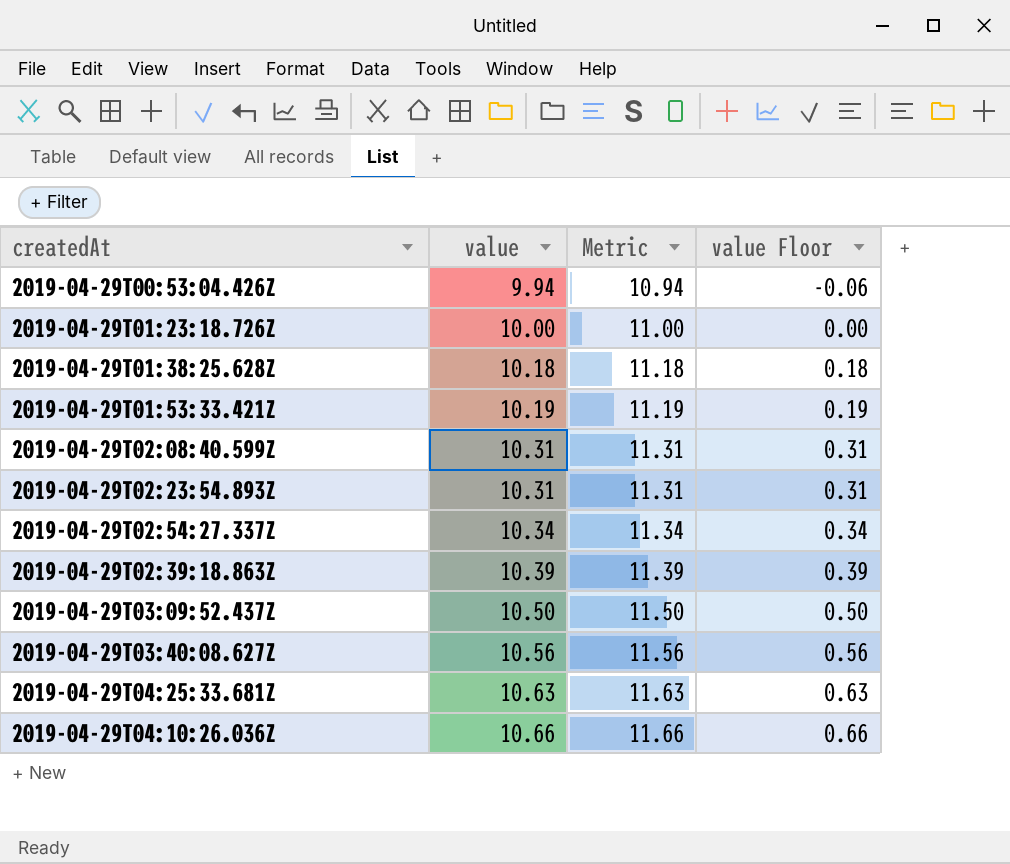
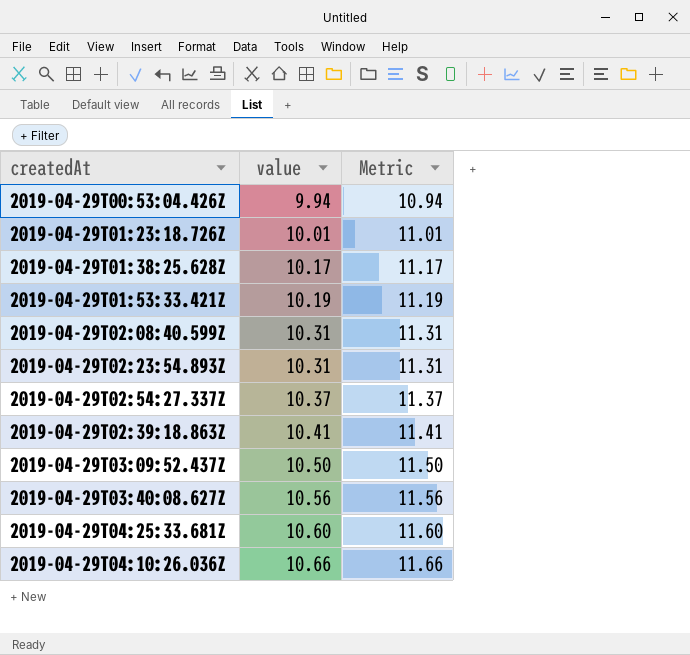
column value Floor | formula: [value] - 10 -> none
2019-04-29T01:23:18.726Z | value: 10.00 -> 10.01
2019-04-29T01:23:18.726Z | Metric: 11.00 -> 11.01
2019-04-29T01:38:25.628Z | value: 10.18 -> 10.17
2019-04-29T01:38:25.628Z | Metric: 11.18 -> 11.17
2019-04-29T02:54:27.337Z | value: 10.34 -> 10.37
2019-04-29T02:54:27.337Z | Metric: 11.34 -> 11.37
2019-04-29T02:39:18.863Z | value: 10.39 -> 10.41
2019-04-29T02:39:18.863Z | Metric: 11.39 -> 11.41
2019-04-29T04:25:33.681Z | value: 10.63 -> 10.60
2019-04-29T04:25:33.681Z | Metric: 11.63 -> 11.60

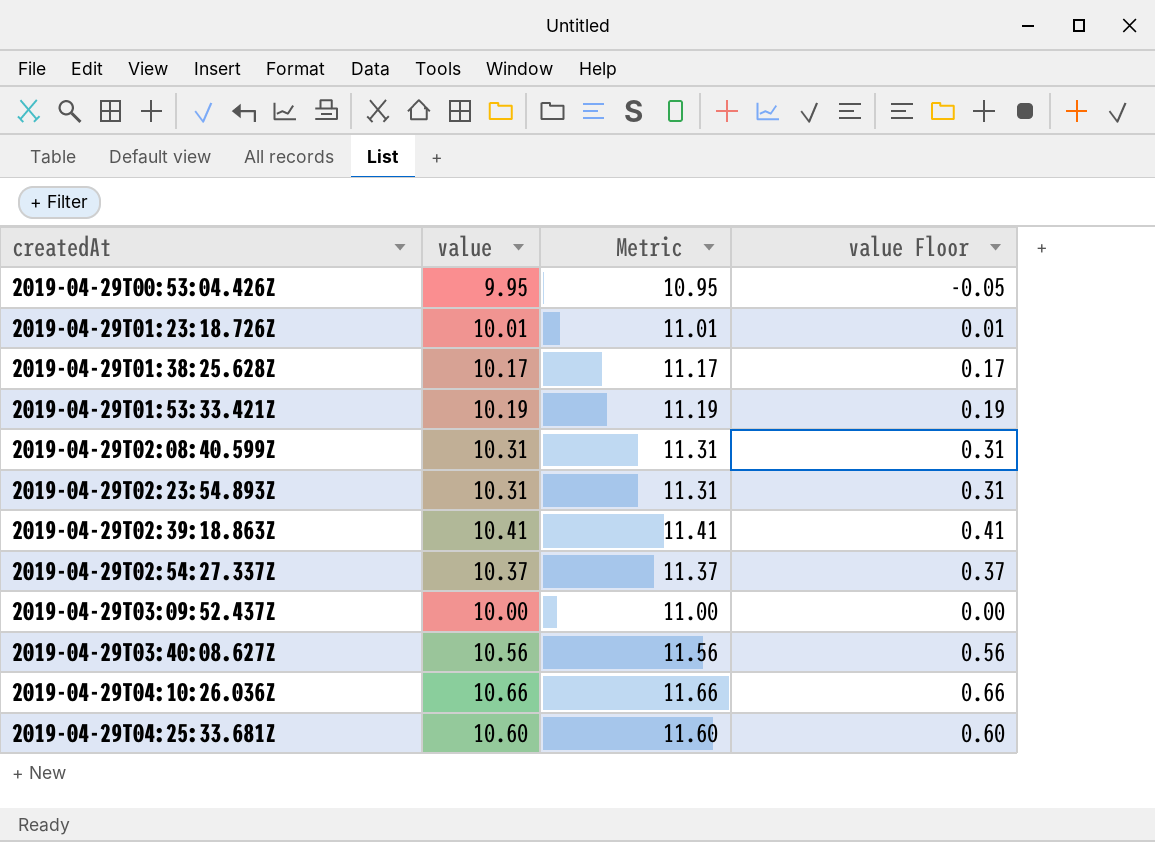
row order: value ascending -> createdAt ascending
column value Floor | formula: none -> [value] - 10
2019-04-29T00:53:04.426Z | value: 9.94 -> 9.95
2019-04-29T00:53:04.426Z | Metric: 10.94 -> 10.95
2019-04-29T03:09:52.437Z | value: 10.50 -> 10.00
2019-04-29T03:09:52.437Z | Metric: 11.50 -> 11.00

